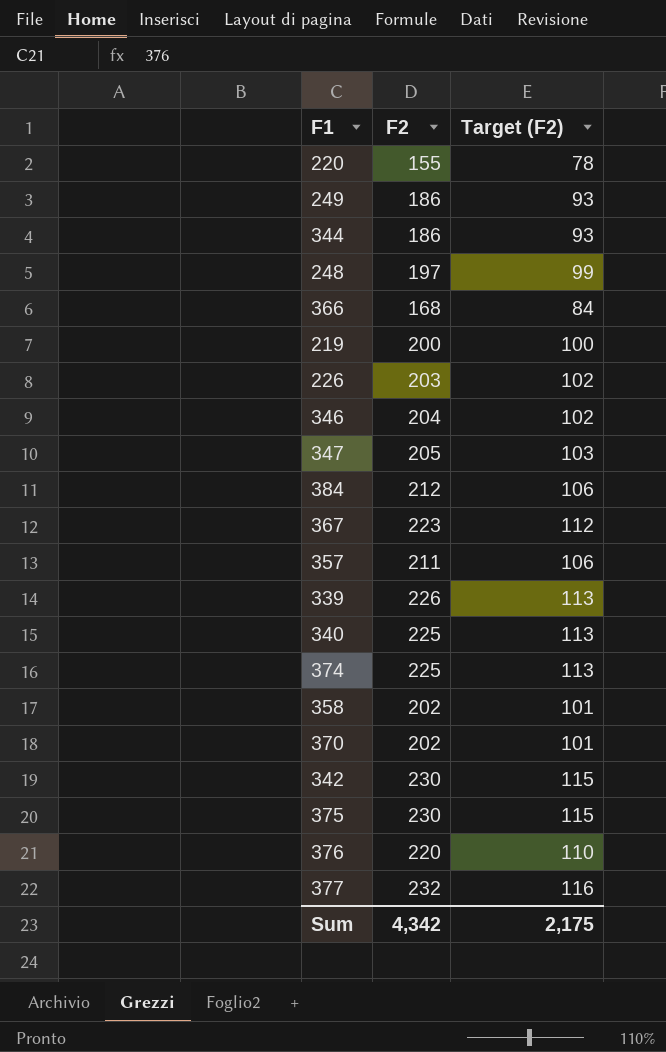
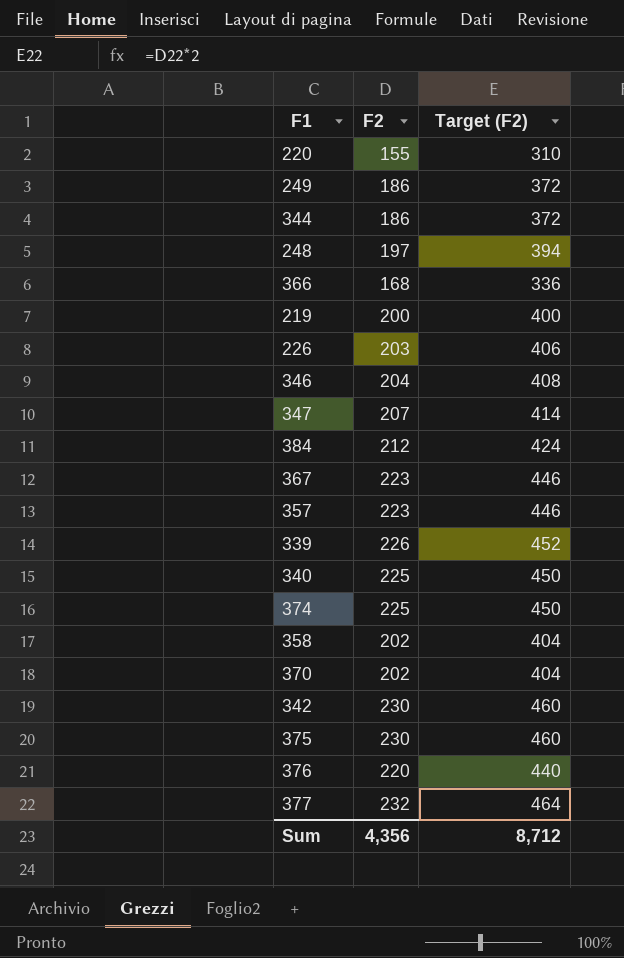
column Target (F2) | formula: [F2] * 0.5 -> [F2] * 2
347 | F2: 205 -> 207
357 | F2: 211 -> 223
Sum | F2: 4,342 -> 4,356
Sum | Target (F2): 2,175 -> 8,712

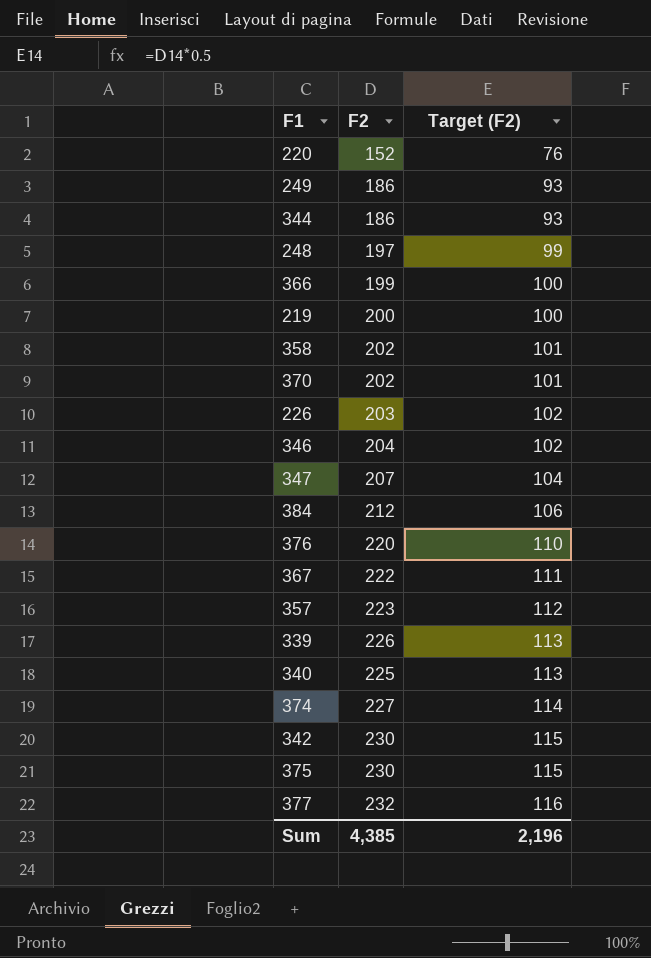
row order: none -> Target (F2) ascending
column Target (F2) | formula: [F2] * 2 -> [F2] * 0.5
220 | F2: 155 -> 152
366 | F2: 168 -> 199
367 | F2: 223 -> 222
374 | F2: 225 -> 227
Sum | F2: 4,356 -> 4,385
Sum | Target (F2): 8,712 -> 2,196

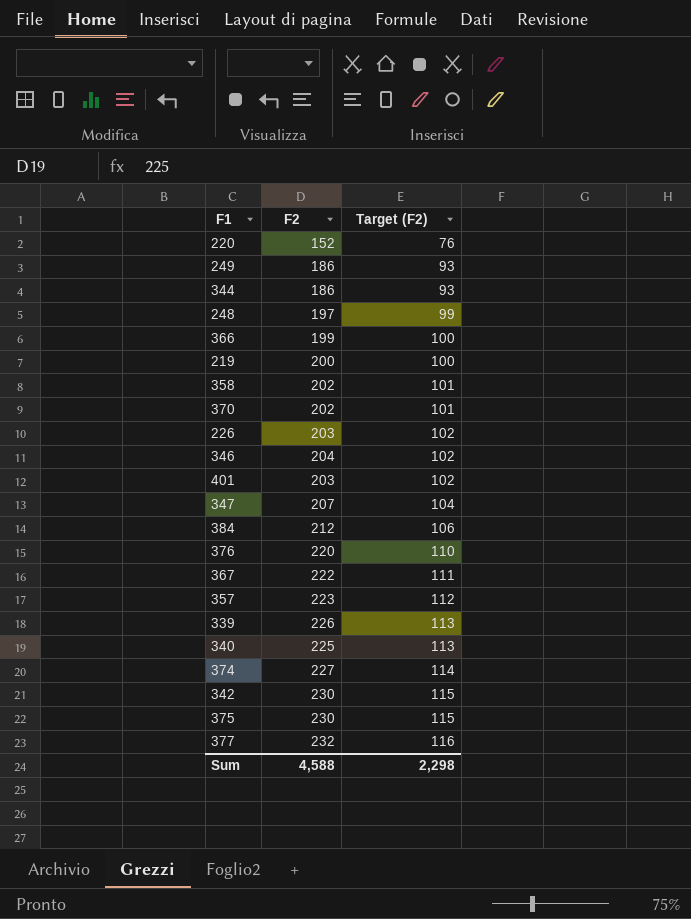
row 401: none -> 203 | 102
Sum | F2: 4,385 -> 4,588
Sum | Target (F2): 2,196 -> 2,298

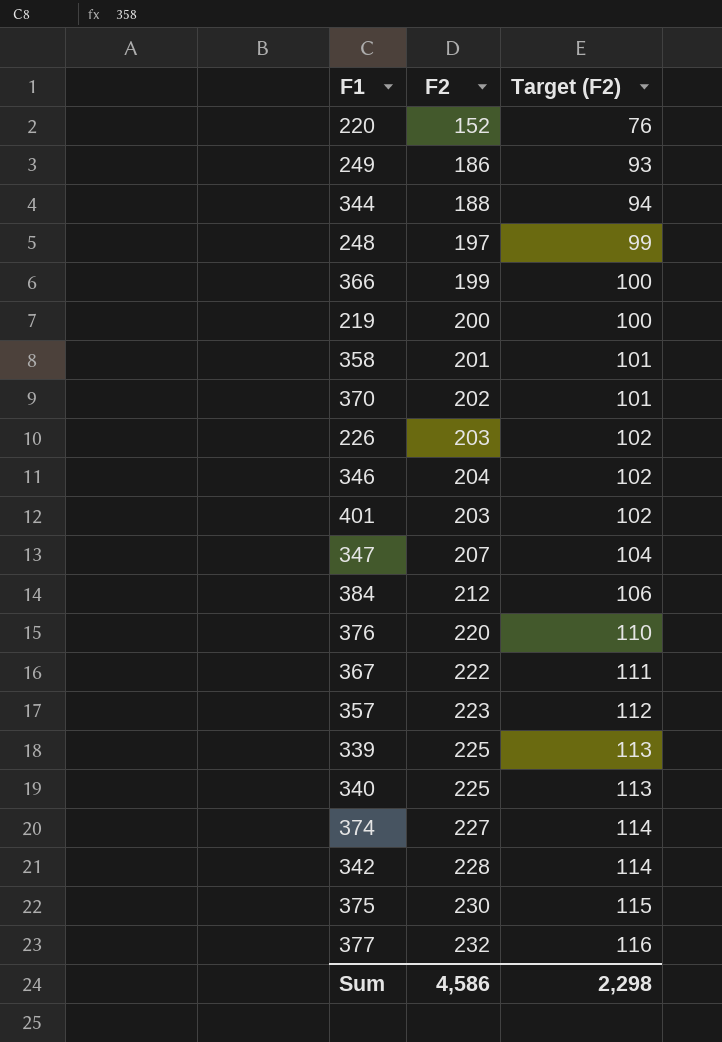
344 | F2: 186 -> 188
344 | Target (F2): 93 -> 94
358 | F2: 202 -> 201
339 | F2: 226 -> 225
342 | F2: 230 -> 228
342 | Target (F2): 115 -> 114
Sum | F2: 4,588 -> 4,586

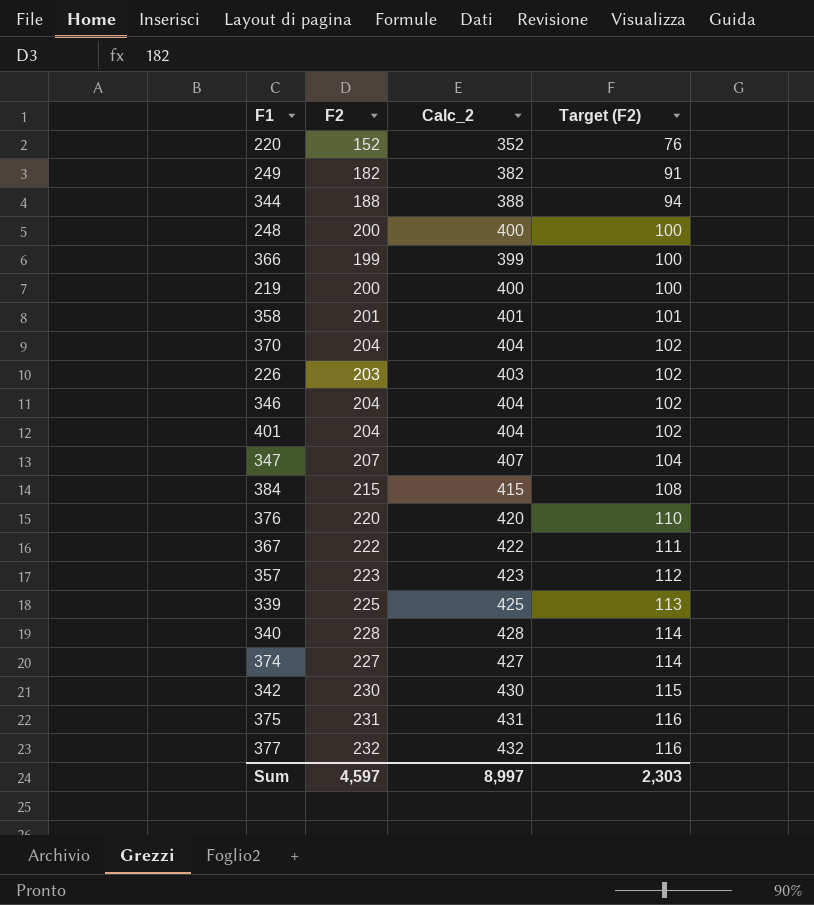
column Calc_2 | formula: none -> [F2] + 200
249 | F2: 186 -> 182
249 | Target (F2): 93 -> 91
248 | F2: 197 -> 200
248 | Target (F2): 99 -> 100
370 | F2: 202 -> 204
370 | Target (F2): 101 -> 102
401 | F2: 203 -> 204
384 | F2: 212 -> 215
384 | Target (F2): 106 -> 108
340 | F2: 225 -> 228
340 | Target (F2): 113 -> 114
342 | F2: 228 -> 230
342 | Target (F2): 114 -> 115
375 | F2: 230 -> 231
375 | Target (F2): 115 -> 116
Sum | F2: 4,586 -> 4,597
Sum | Target (F2): 2,298 -> 2,303

